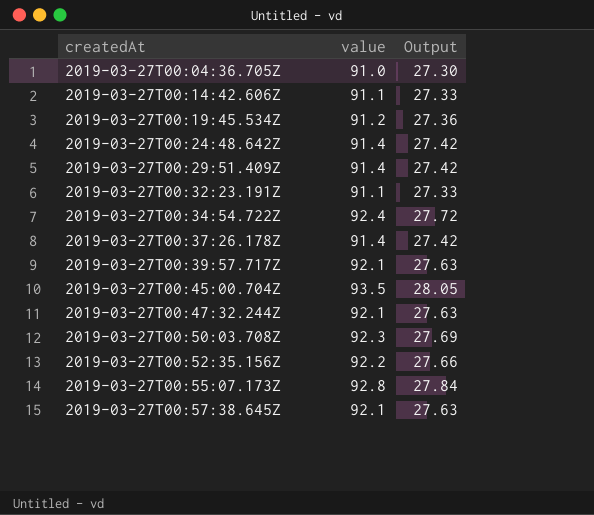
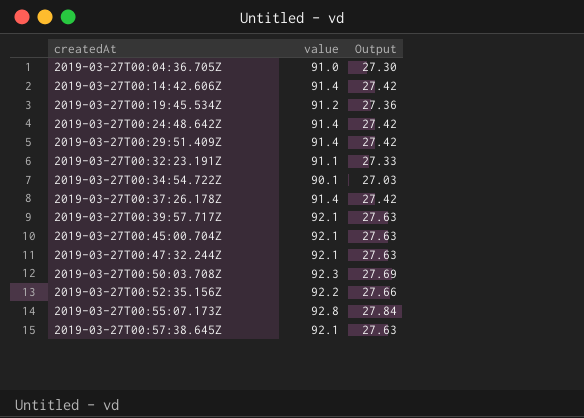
2019-03-27T00:14:42.606Z | value: 91.1 -> 91.4
2019-03-27T00:14:42.606Z | Output: 27.33 -> 27.42
2019-03-27T00:34:54.722Z | value: 92.4 -> 90.1
2019-03-27T00:34:54.722Z | Output: 27.72 -> 27.03
2019-03-27T00:45:00.704Z | value: 93.5 -> 92.1
2019-03-27T00:45:00.704Z | Output: 28.05 -> 27.63

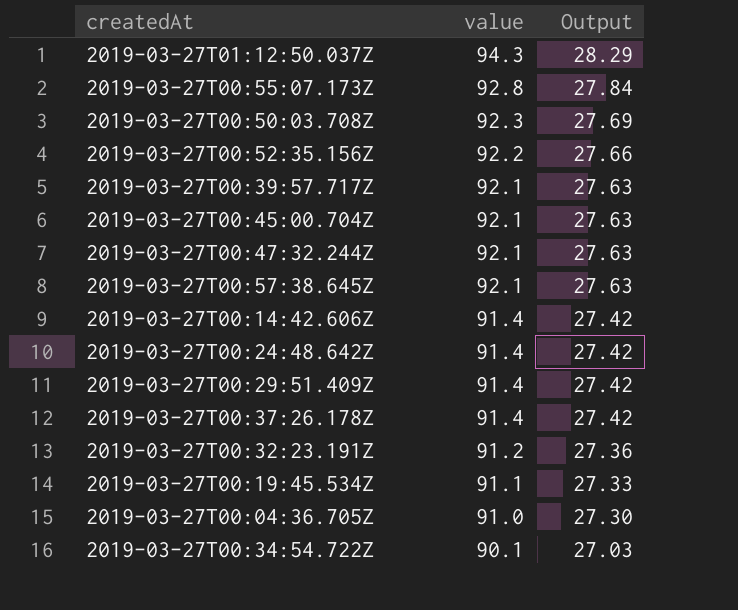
row order: createdAt ascending -> value descending
row 2019-03-27T01:12:50.037Z: none -> 94.3 | 28.29
2019-03-27T00:32:23.191Z | value: 91.1 -> 91.2
2019-03-27T00:32:23.191Z | Output: 27.33 -> 27.36
2019-03-27T00:19:45.534Z | value: 91.2 -> 91.1
2019-03-27T00:19:45.534Z | Output: 27.36 -> 27.33

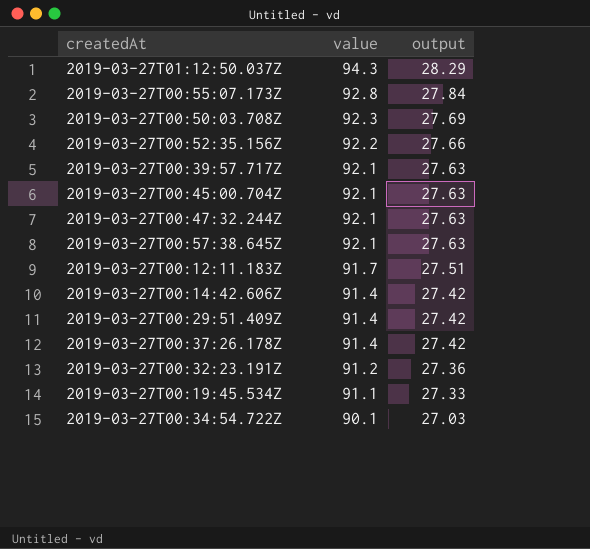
column name: Output -> output
row 2019-03-27T00:24:48.642Z: 91.4 | 27.42 -> none
row 2019-03-27T00:04:36.705Z: 91.0 | 27.30 -> none
row 2019-03-27T00:12:11.183Z: none -> 91.7 | 27.51

